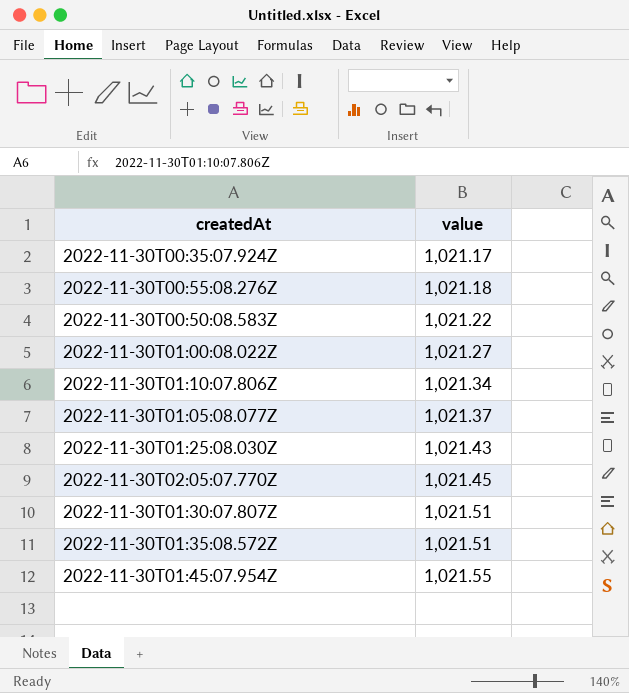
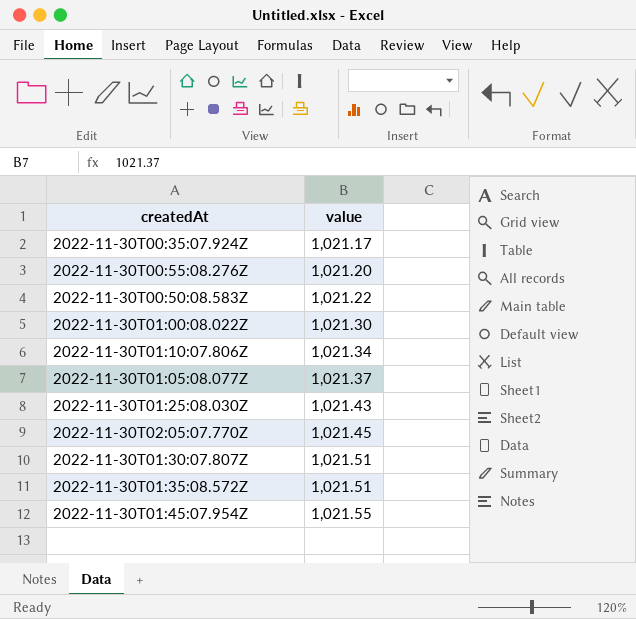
2022-11-30T00:55:08.276Z | value: 1,021.18 -> 1,021.20
2022-11-30T01:00:08.022Z | value: 1,021.27 -> 1,021.30

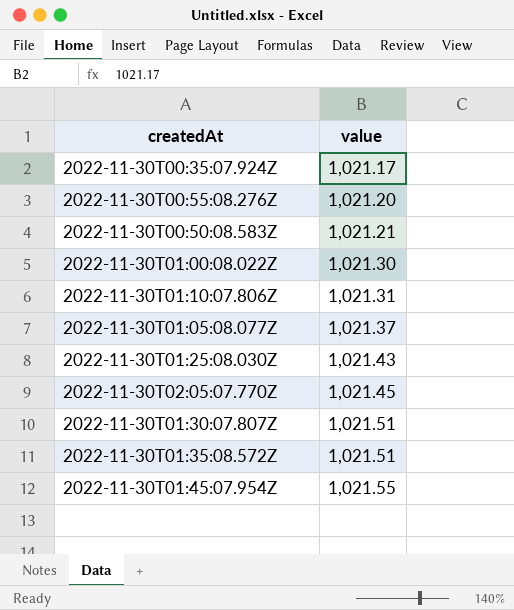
2022-11-30T00:50:08.583Z | value: 1,021.22 -> 1,021.21
2022-11-30T01:10:07.806Z | value: 1,021.34 -> 1,021.31

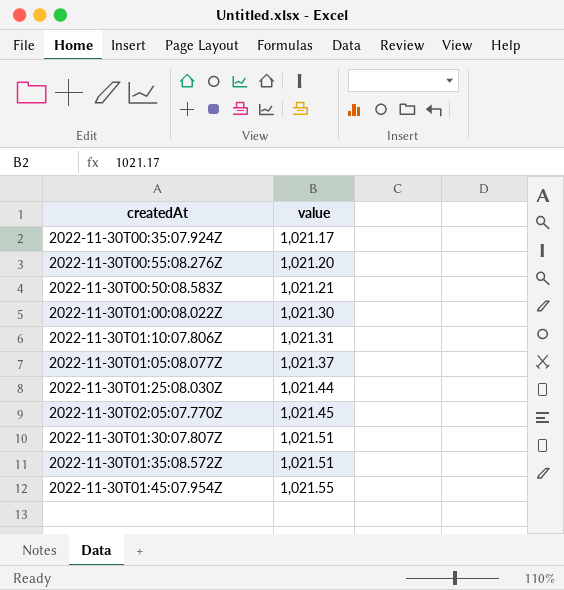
2022-11-30T01:25:08.030Z | value: 1,021.43 -> 1,021.44

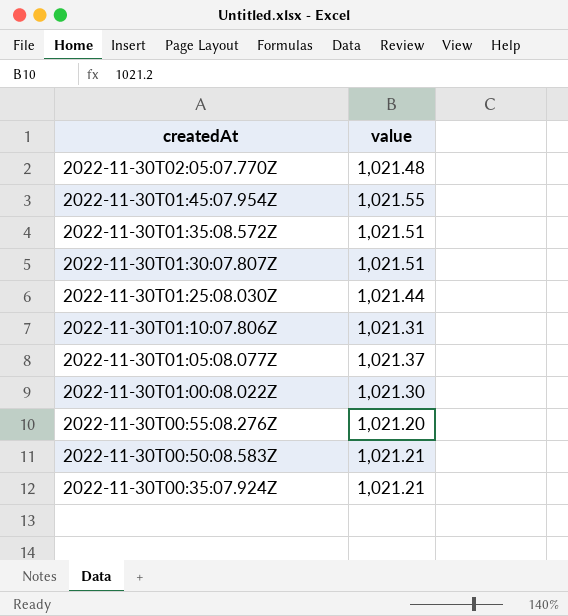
row order: value ascending -> createdAt descending
2022-11-30T02:05:07.770Z | value: 1,021.45 -> 1,021.48
2022-11-30T00:35:07.924Z | value: 1,021.17 -> 1,021.21

